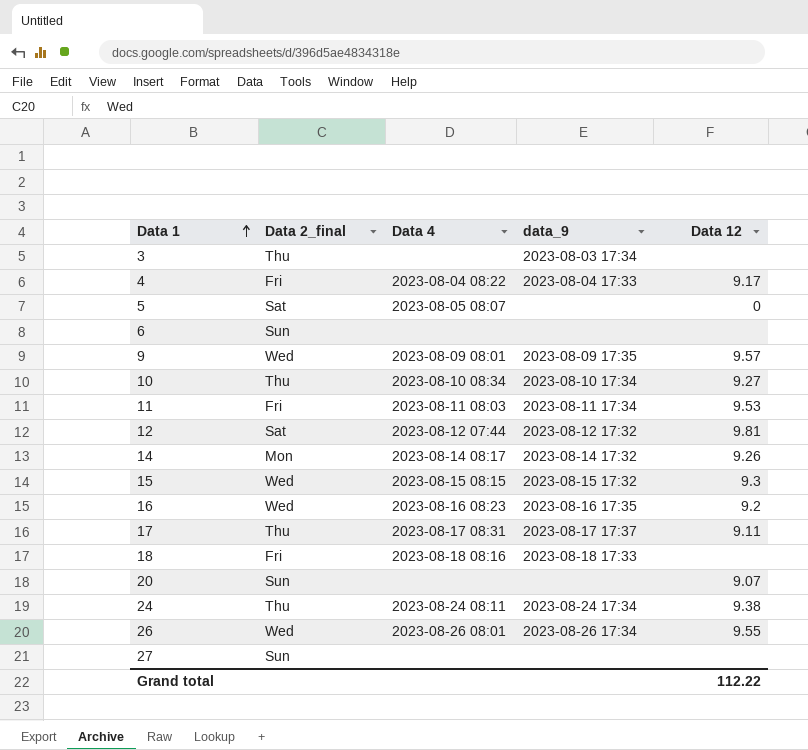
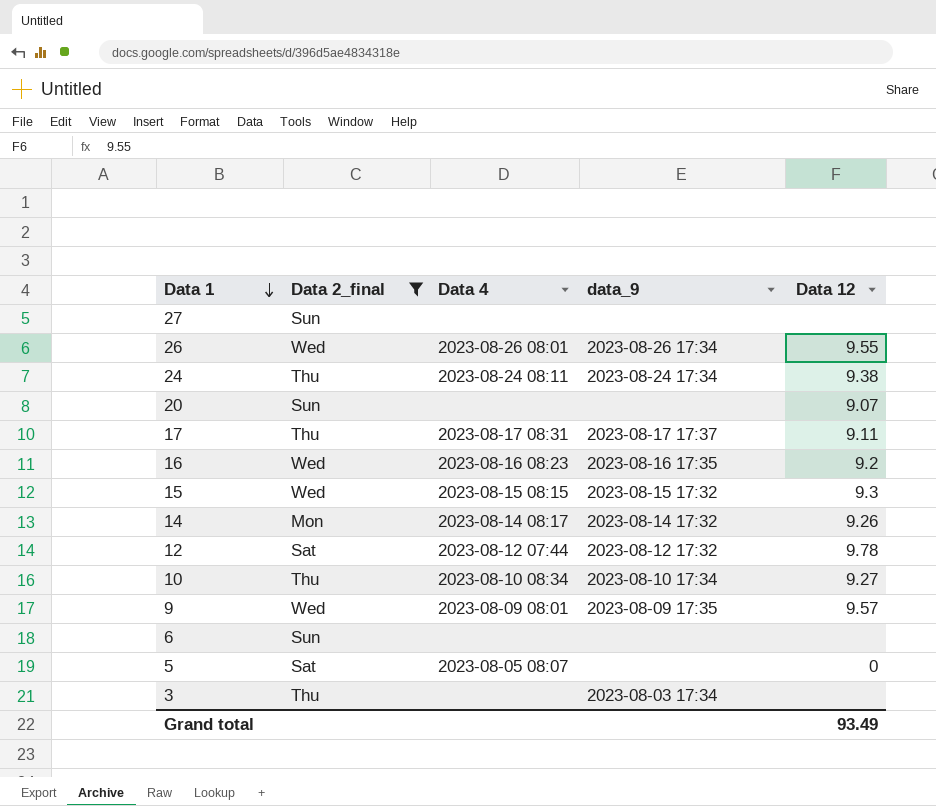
filter: none -> Data 2_final != Fri
row order: Data 1 ascending -> Data 1 descending
12 | Data 12: 9.81 -> 9.78
Grand total | Data 12: 112.22 -> 93.49

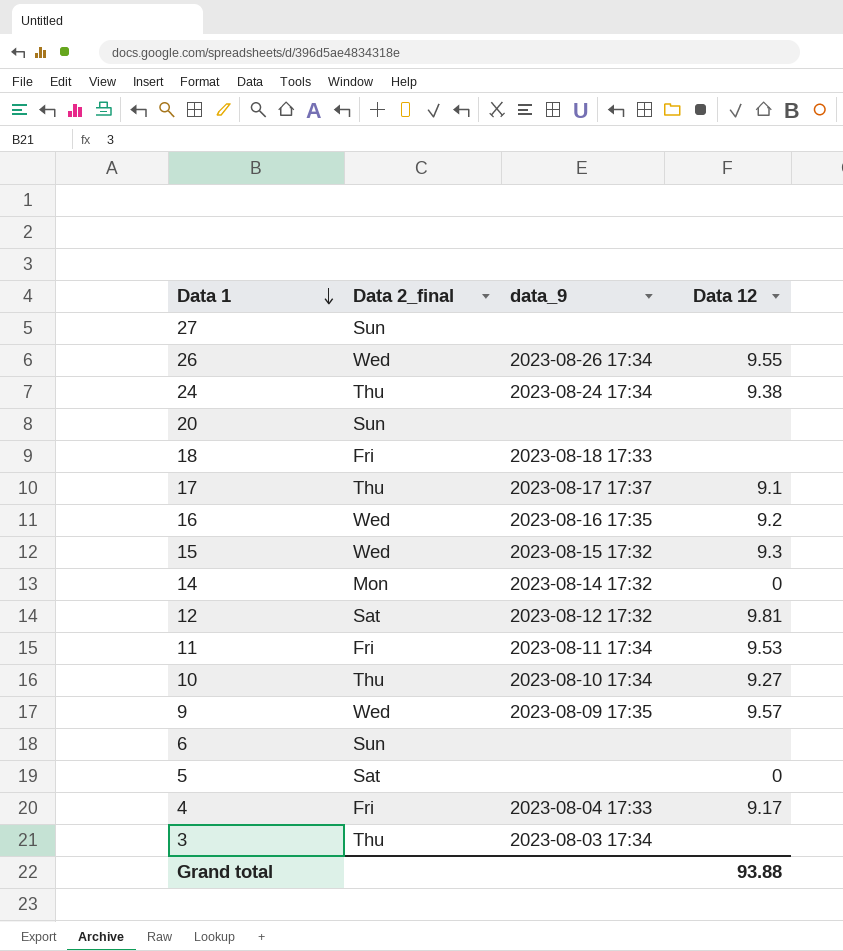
filter: Data 2_final != Fri -> none
column Data 4 | position: 3 -> none
20 | Data 12: 9.07 -> none
17 | Data 12: 9.11 -> 9.1
14 | Data 12: 9.26 -> 0
12 | Data 12: 9.78 -> 9.81
Grand total | Data 12: 93.49 -> 93.88

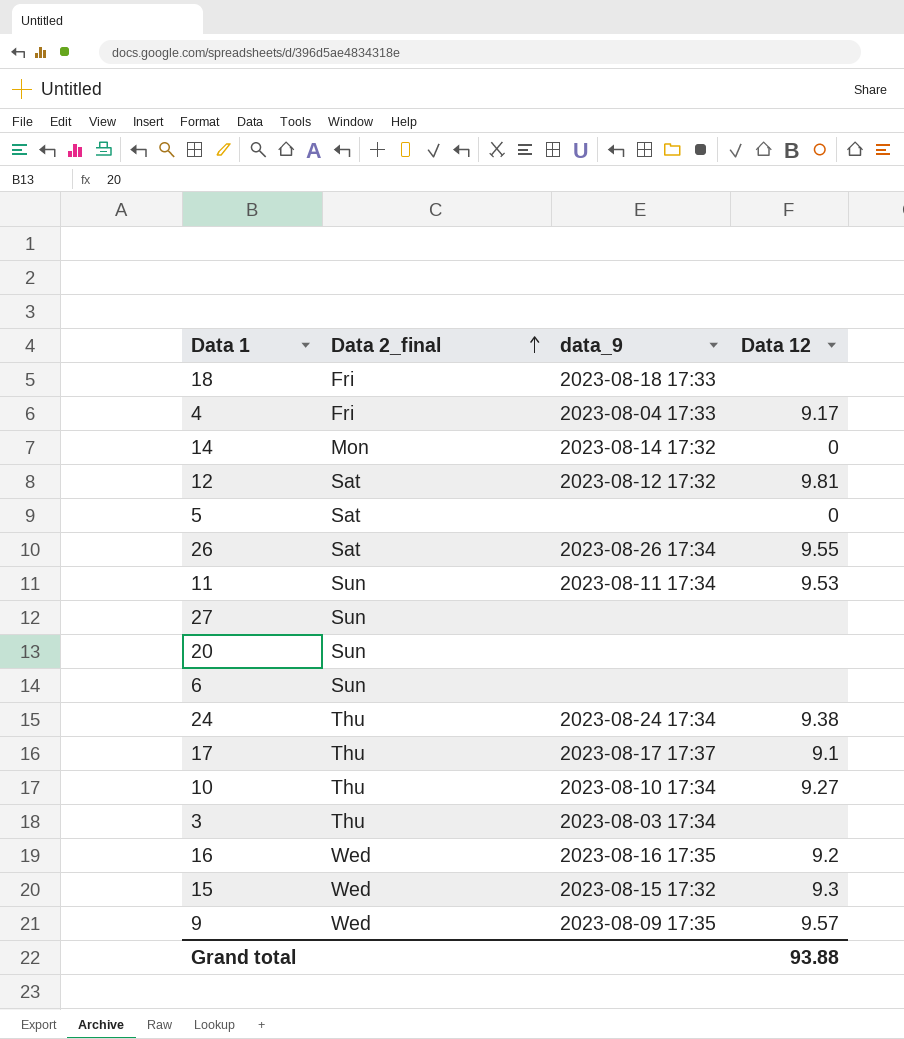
row order: Data 1 descending -> Data 2_final ascending
26 | Data 2_final: Wed -> Sat
11 | Data 2_final: Fri -> Sun

